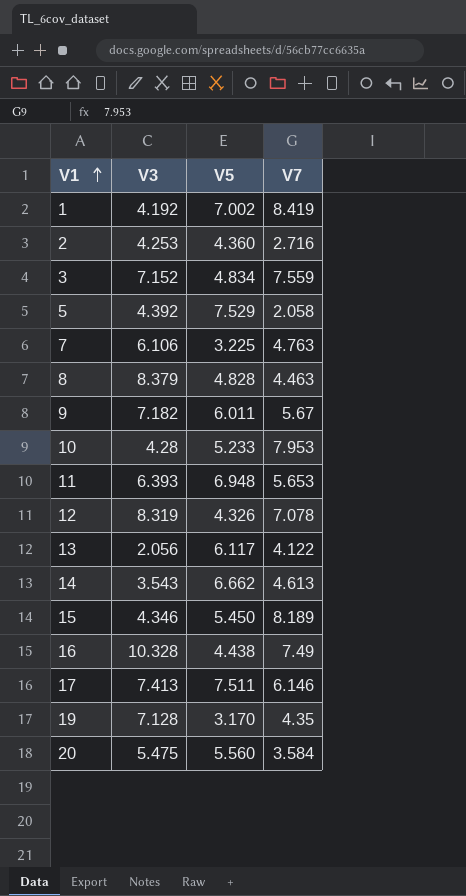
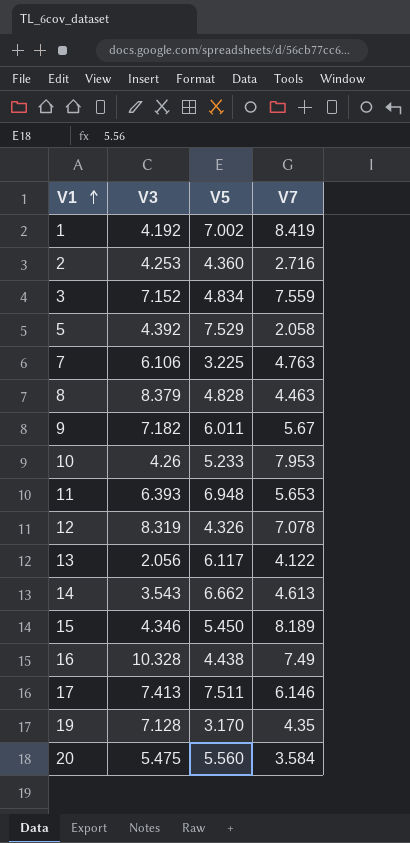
10 | V3: 4.28 -> 4.26

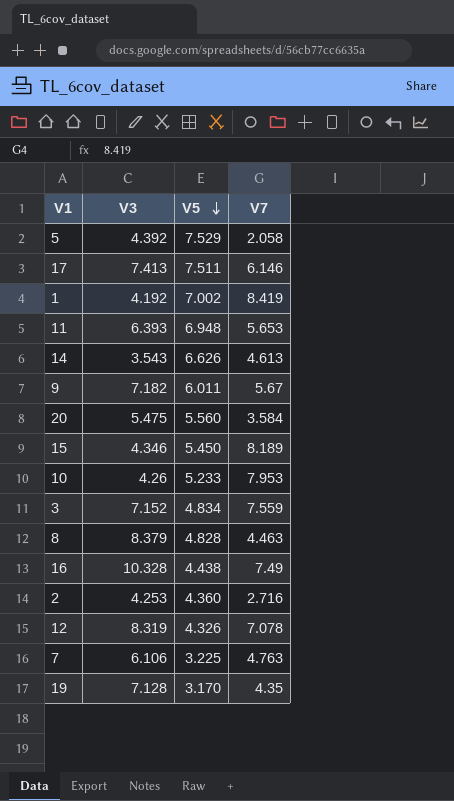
row order: V1 ascending -> V5 descending
row 13: 2.056 | 6.117 | 4.122 -> none
14 | V5: 6.662 -> 6.626

